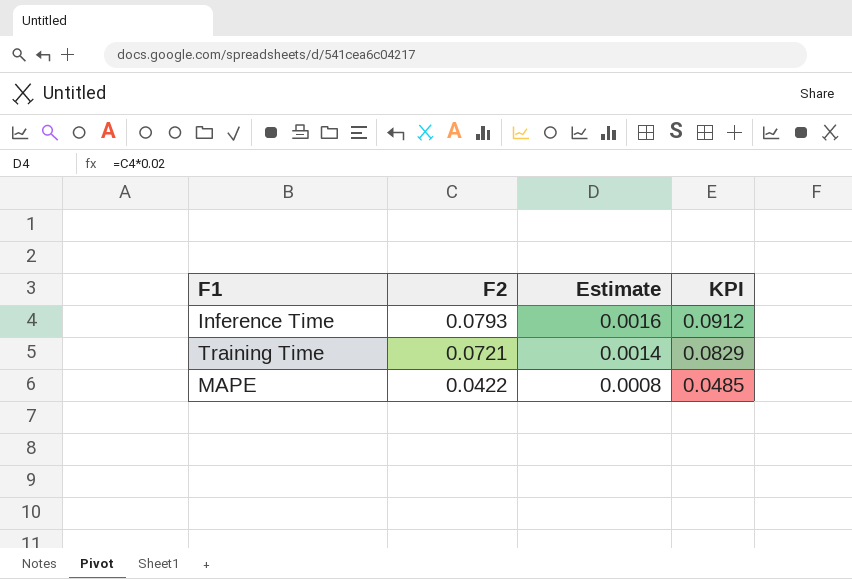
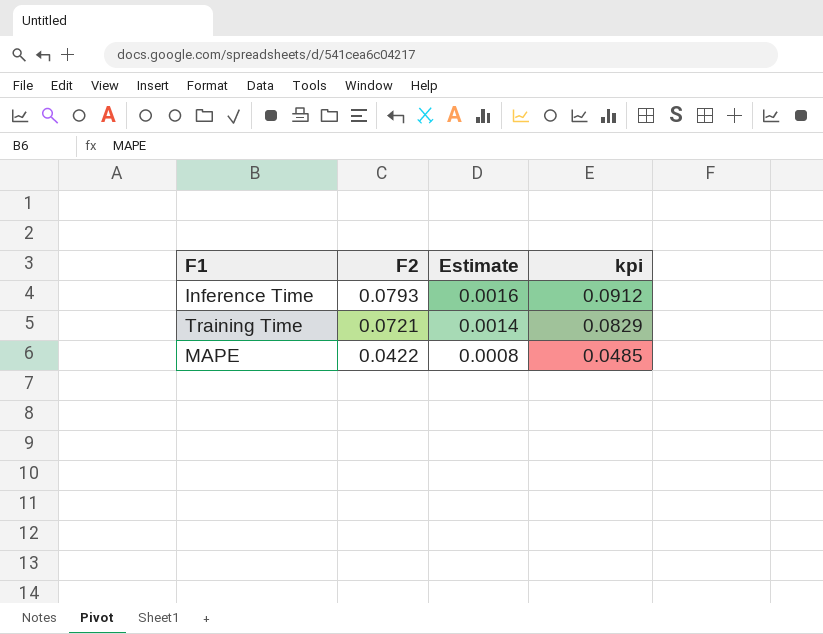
column name: KPI -> kpi

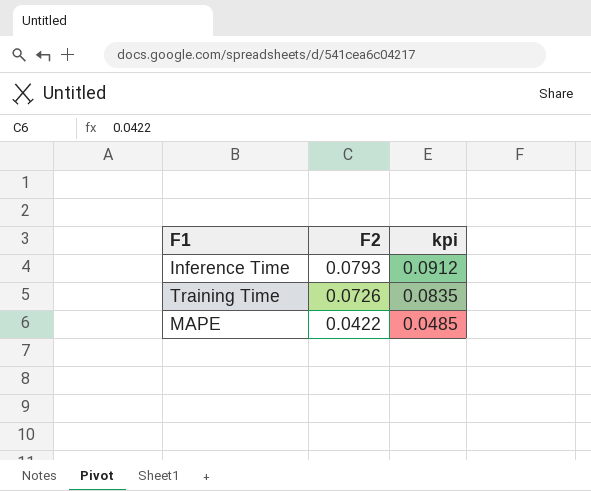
column Estimate | formula: [F2] * 0.02 -> none
Training Time | F2: 0.0721 -> 0.0726
Training Time | kpi: 0.0829 -> 0.0835

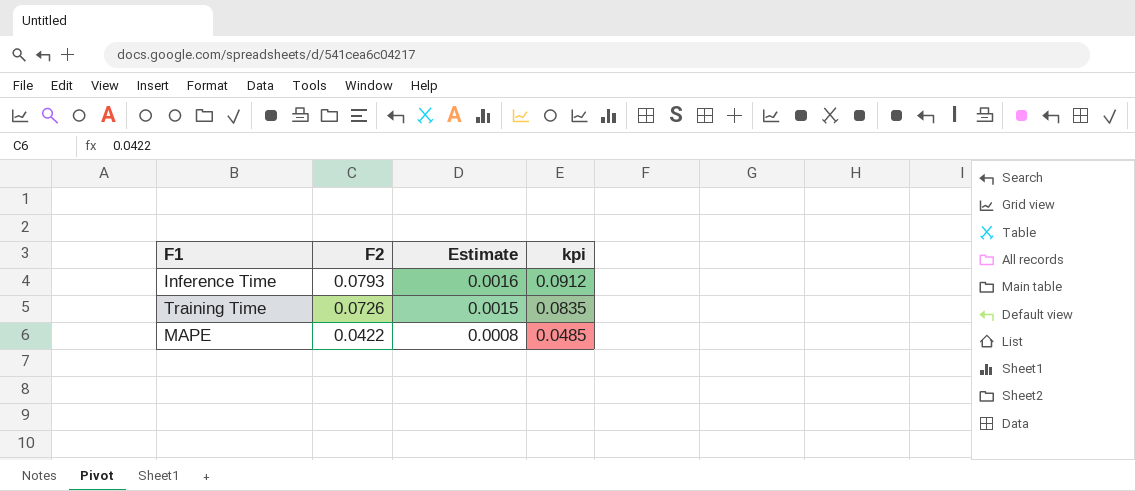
column Estimate | formula: none -> [F2] * 0.02

